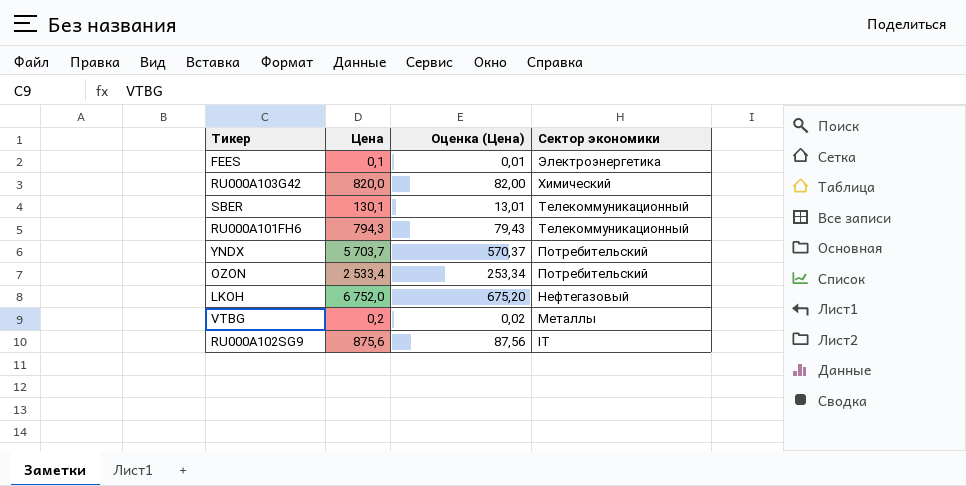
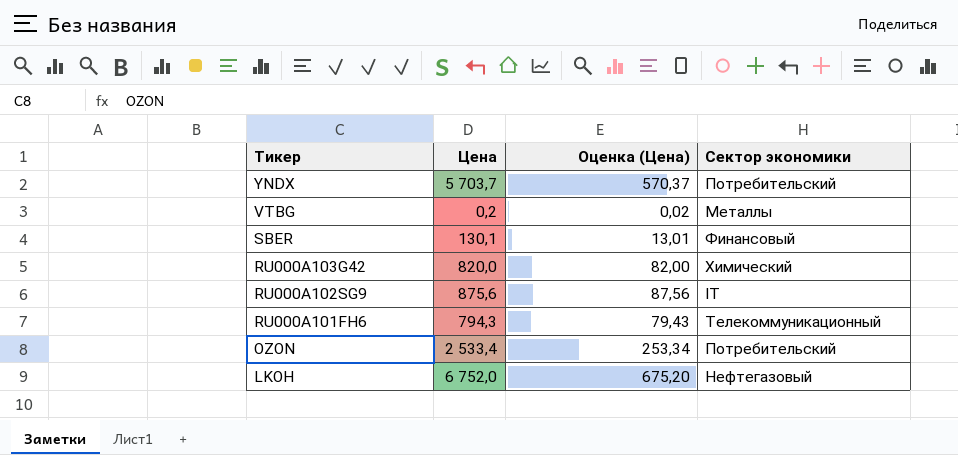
row order: Сектор экономики descending -> Тикер descending
row FEES: 0,1 | 0,01 | Электроэнергетика -> none
SBER | Сектор экономики: Телекоммуникационный -> Финансовый

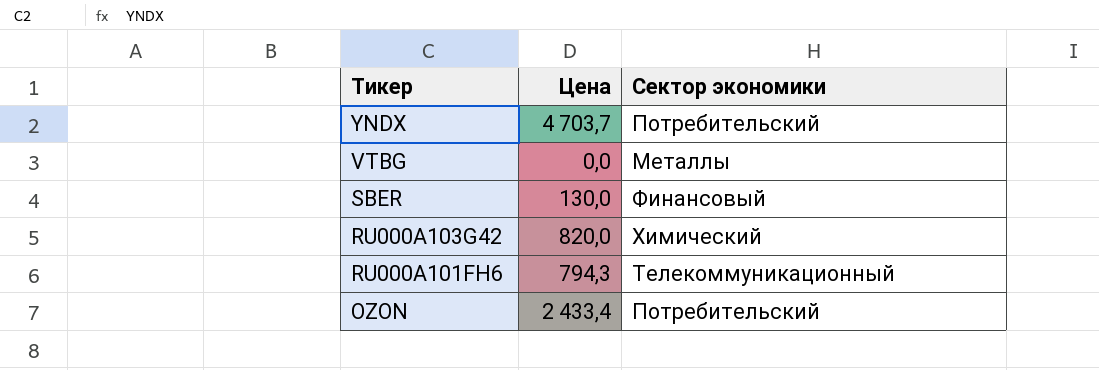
column Оценка (Цена) | formula: [Цена] * 0,1 -> none
row RU000A102SG9: 875,6 | 87,56 | IT -> none
row LKOH: 6 752,0 | 675,20 | Нефтегазовый -> none
YNDX | Цена: 5 703,7 -> 4 703,7
VTBG | Цена: 0,2 -> 0,0
SBER | Цена: 130,1 -> 130,0
OZON | Цена: 2 533,4 -> 2 433,4

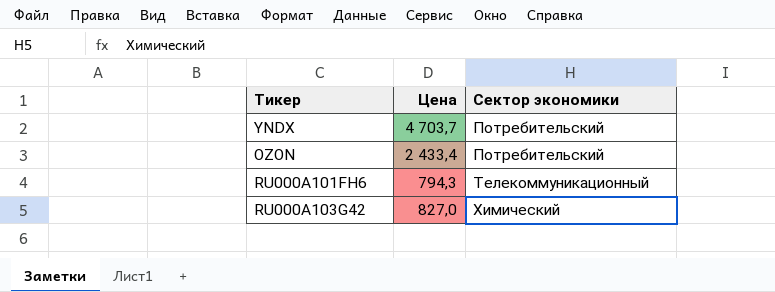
row order: Тикер descending -> Сектор экономики ascending
row VTBG: 0,0 | Металлы -> none
row SBER: 130,0 | Финансовый -> none
RU000A103G42 | Цена: 820,0 -> 827,0

